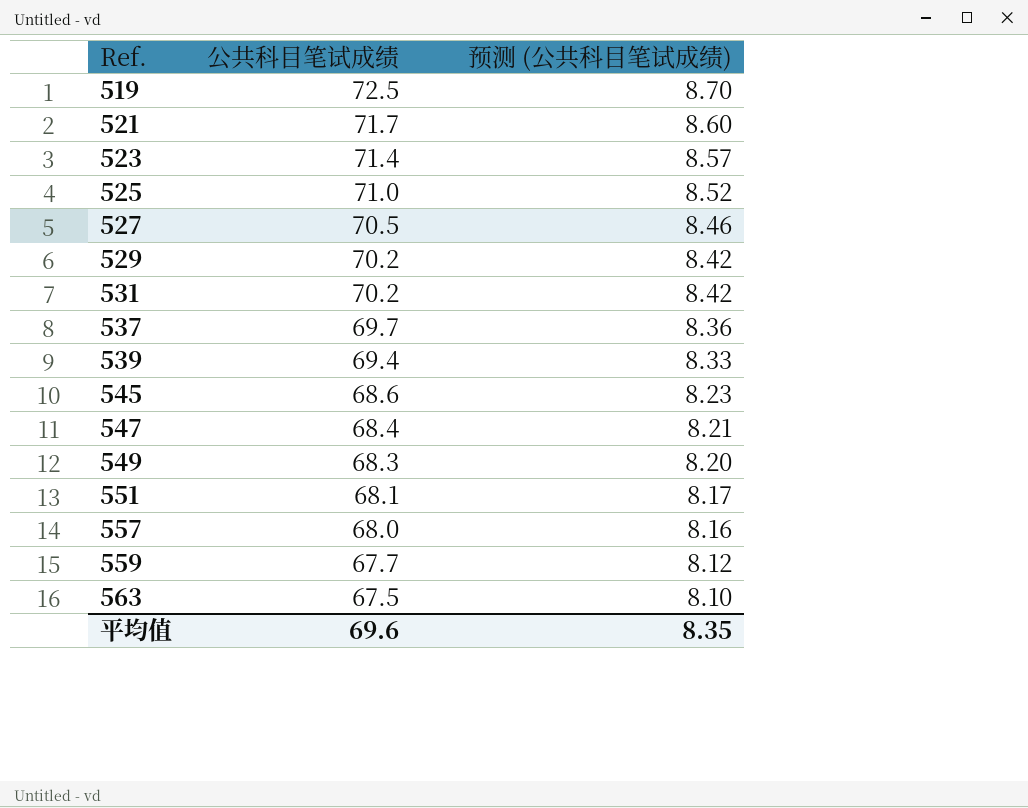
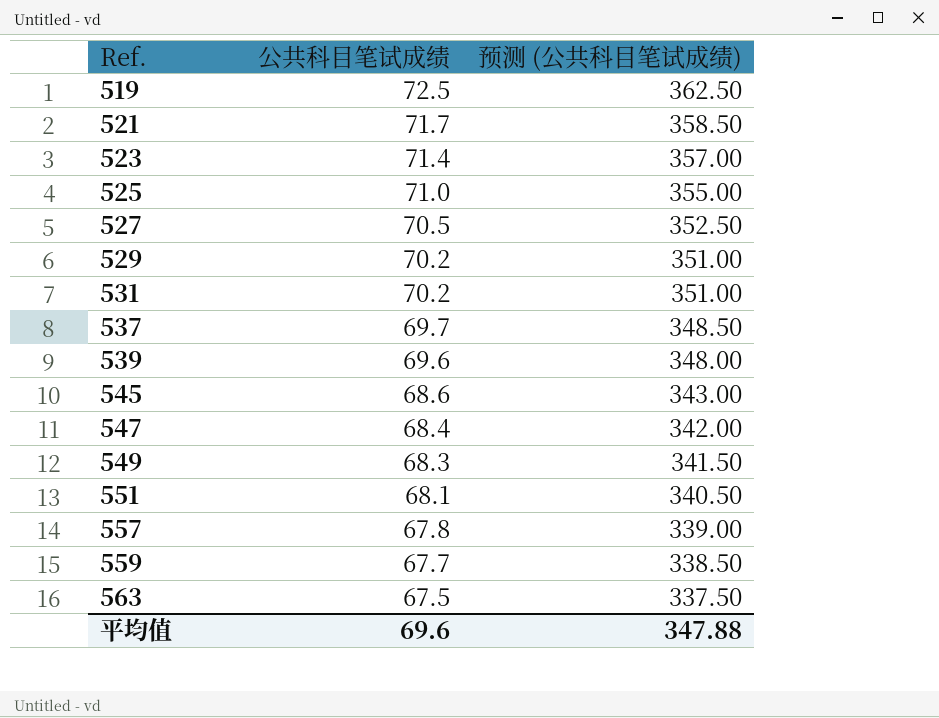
column 预测 (公共科目笔试成绩) | formula: [公共科目笔试成绩] * 0.12 -> [公共科目笔试成绩] * 5
539 | 公共科目笔试成绩: 69.4 -> 69.6
557 | 公共科目笔试成绩: 68.0 -> 67.8
平均值 | 预测 (公共科目笔试成绩): 8.35 -> 347.88

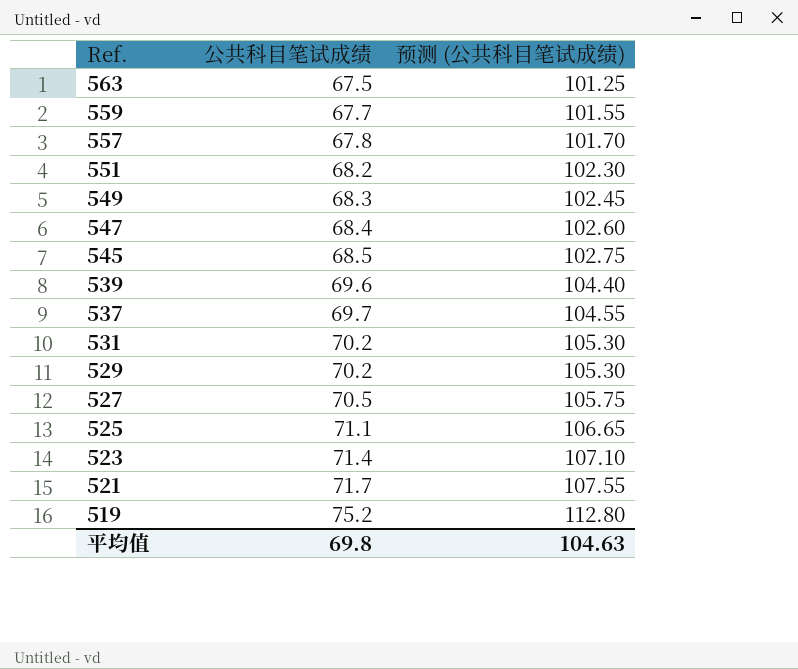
row order: Ref. ascending -> Ref. descending
column 预测 (公共科目笔试成绩) | formula: [公共科目笔试成绩] * 5 -> [公共科目笔试成绩] * 1.5
551 | 公共科目笔试成绩: 68.1 -> 68.2
545 | 公共科目笔试成绩: 68.6 -> 68.5
525 | 公共科目笔试成绩: 71.0 -> 71.1
519 | 公共科目笔试成绩: 72.5 -> 75.2
平均值 | 公共科目笔试成绩: 69.6 -> 69.8
平均值 | 预测 (公共科目笔试成绩): 347.88 -> 104.63

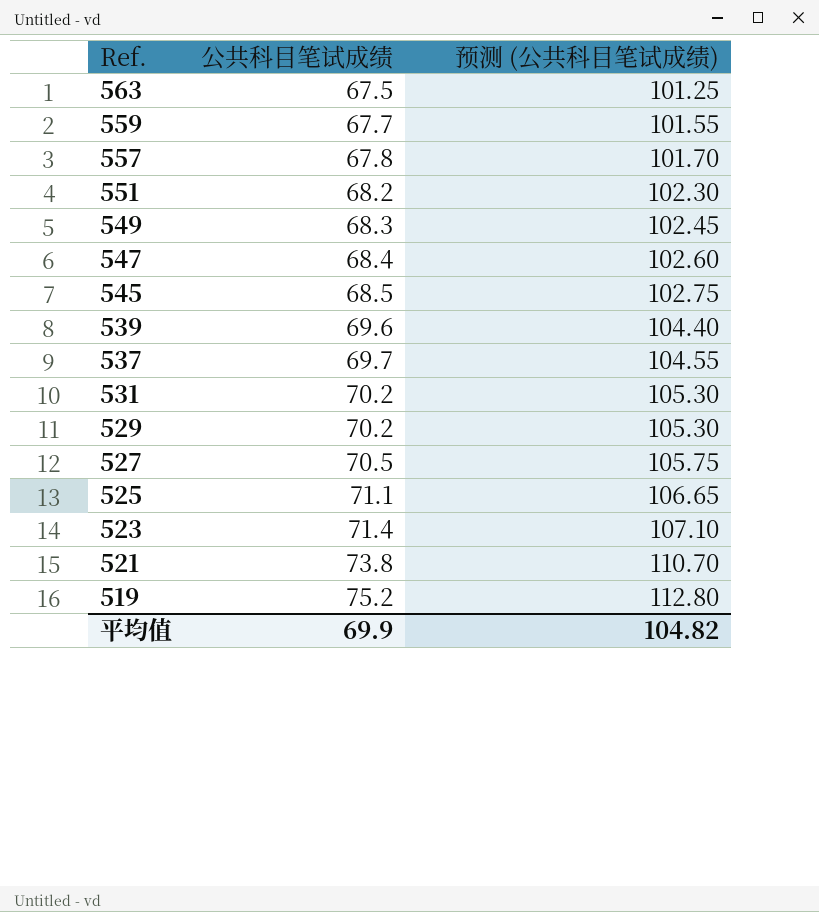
521 | 公共科目笔试成绩: 71.7 -> 73.8
521 | 预测 (公共科目笔试成绩): 107.55 -> 110.70
平均值 | 公共科目笔试成绩: 69.8 -> 69.9
平均值 | 预测 (公共科目笔试成绩): 104.63 -> 104.82

